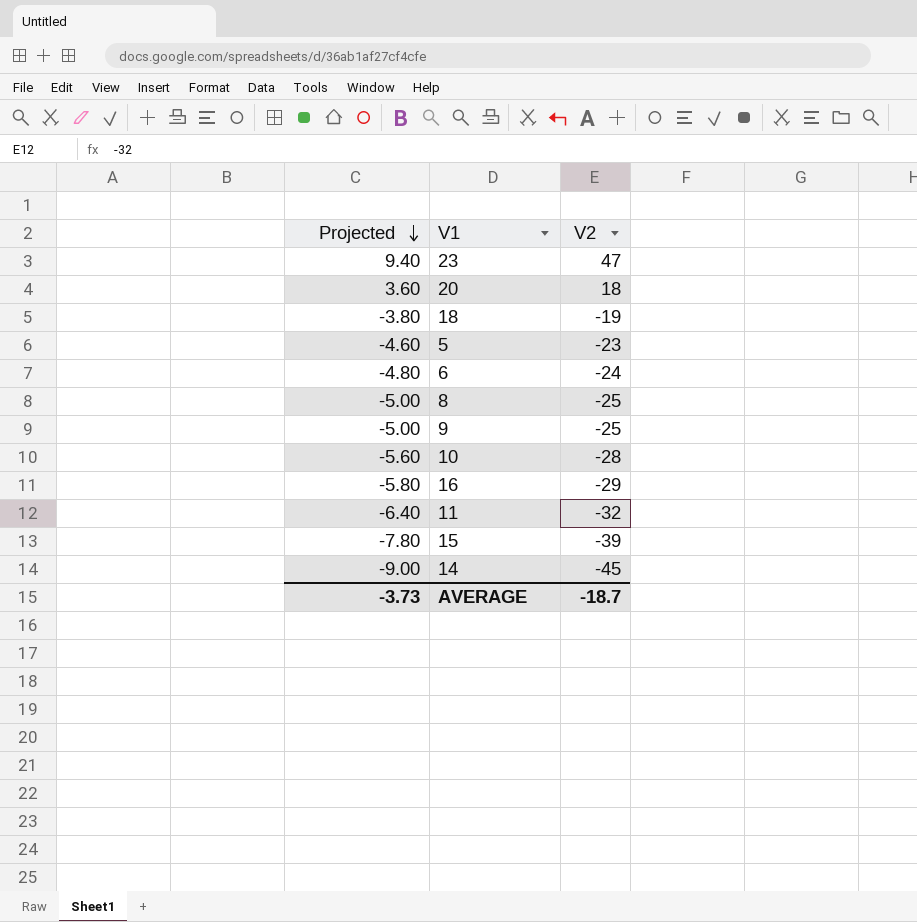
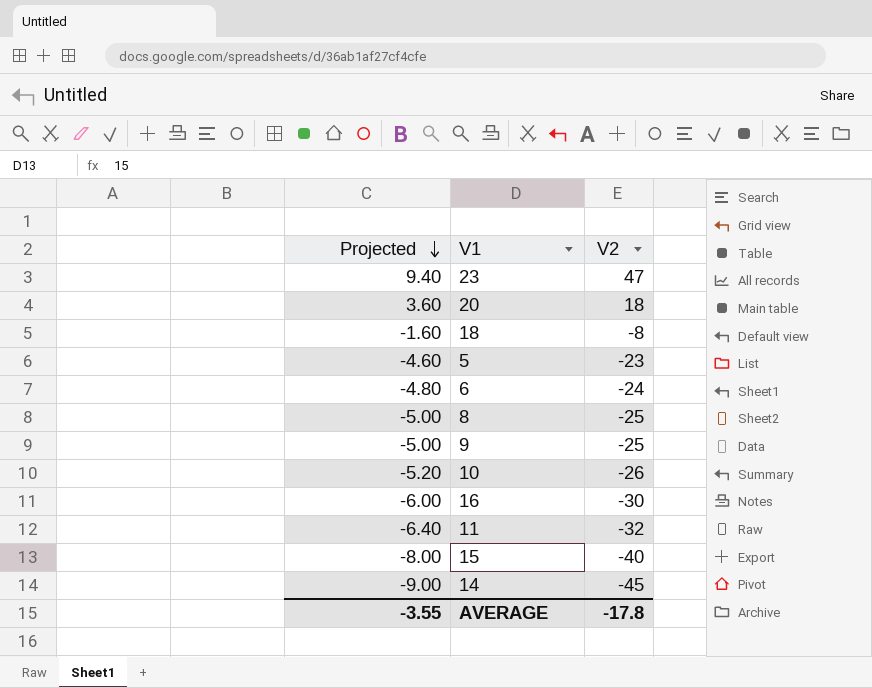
18 | Projected: -3.80 -> -1.60
18 | V2: -19 -> -8
10 | Projected: -5.60 -> -5.20
10 | V2: -28 -> -26
16 | Projected: -5.80 -> -6.00
16 | V2: -29 -> -30
15 | Projected: -7.80 -> -8.00
15 | V2: -39 -> -40
AVERAGE | Projected: -3.73 -> -3.55
AVERAGE | V2: -18.7 -> -17.8

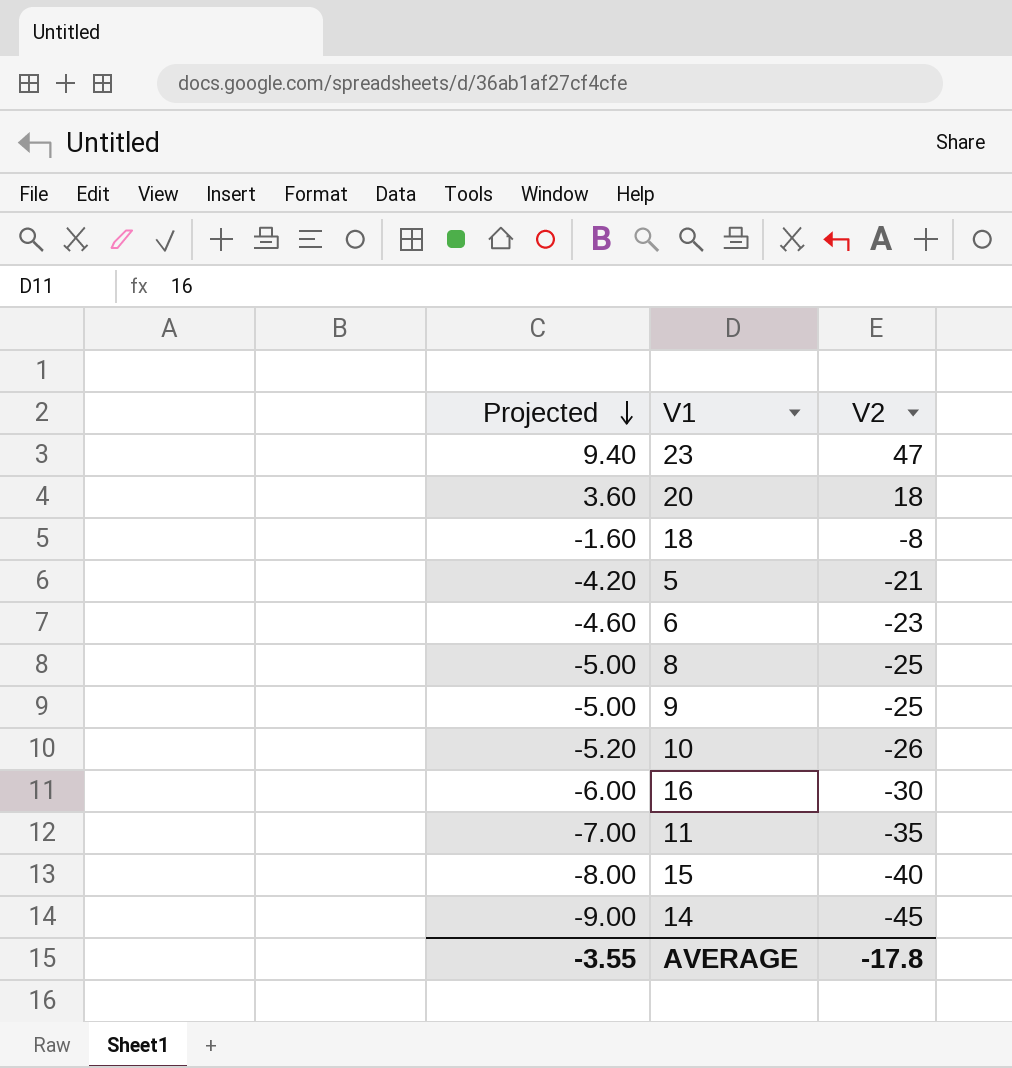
5 | Projected: -4.60 -> -4.20
5 | V2: -23 -> -21
6 | Projected: -4.80 -> -4.60
6 | V2: -24 -> -23
11 | Projected: -6.40 -> -7.00
11 | V2: -32 -> -35

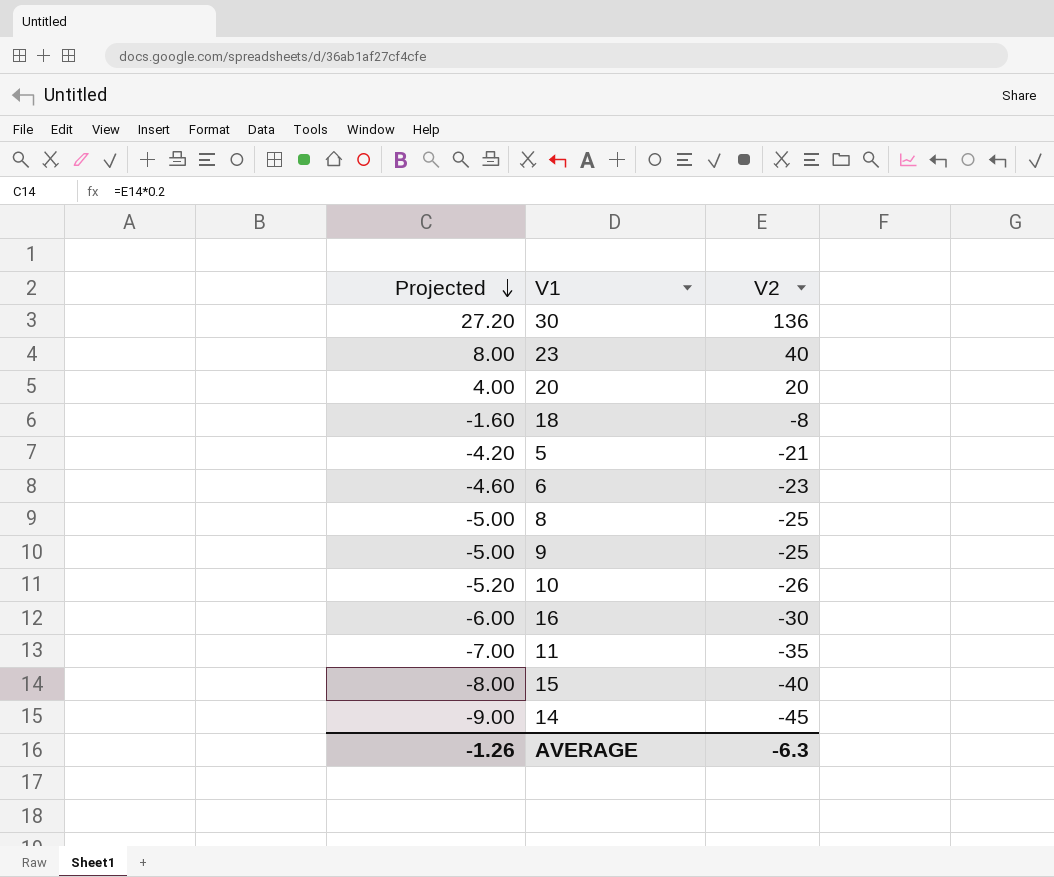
row 30: none -> 27.20 | 136
23 | Projected: 9.40 -> 8.00
23 | V2: 47 -> 40
20 | Projected: 3.60 -> 4.00
20 | V2: 18 -> 20
AVERAGE | Projected: -3.55 -> -1.26
AVERAGE | V2: -17.8 -> -6.3

